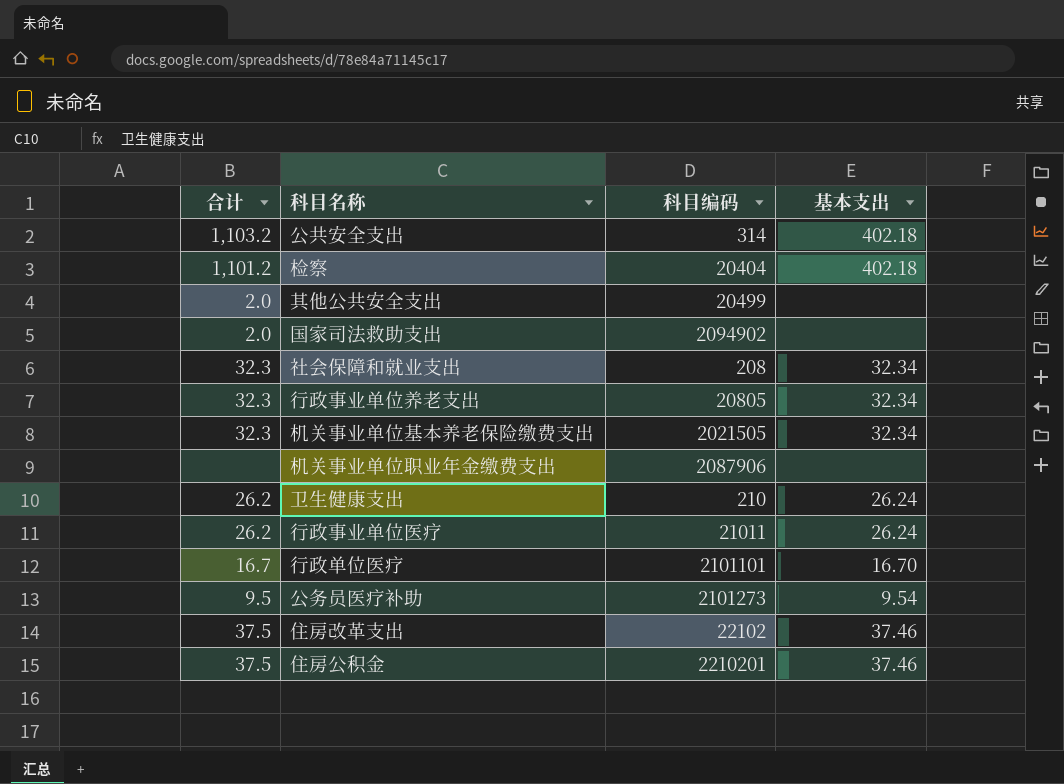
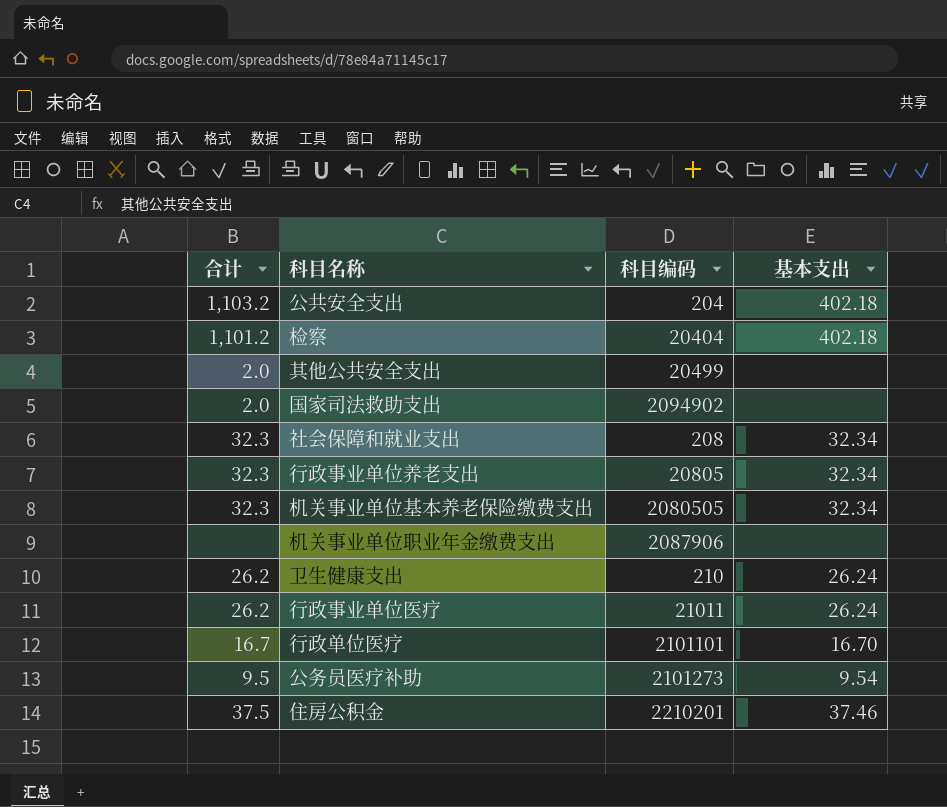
row 住房改革支出: 37.5 | 22102 | 37.46 -> none
公共安全支出 | 科目编码: 314 -> 204
机关事业单位基本养老保险缴费支出 | 科目编码: 2021505 -> 2080505

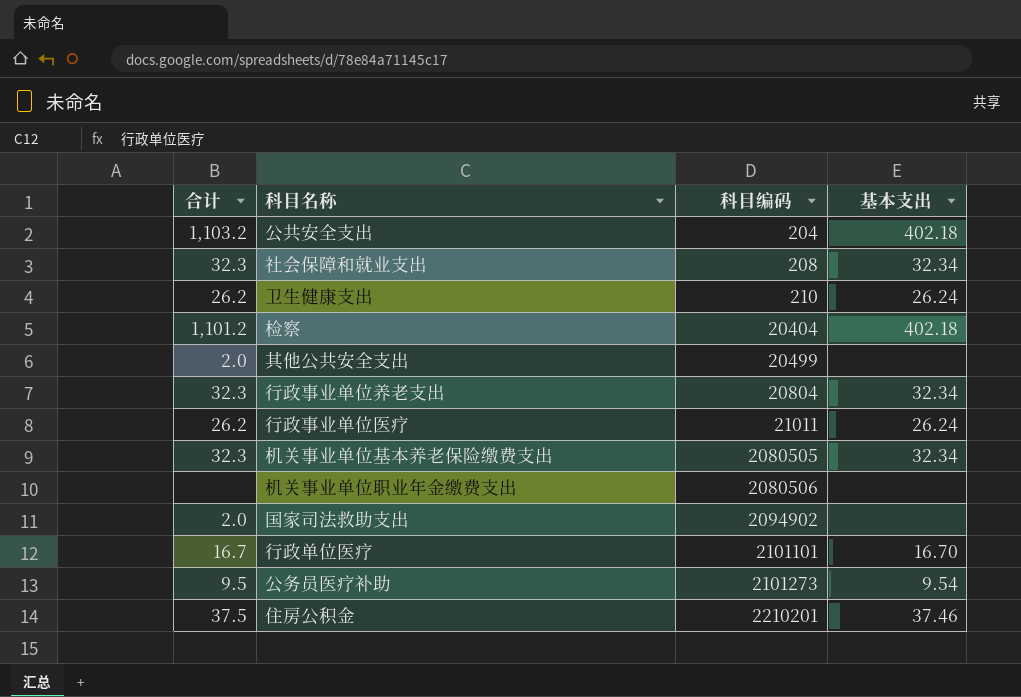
row order: none -> 科目编码 ascending
行政事业单位养老支出 | 科目编码: 20805 -> 20804
机关事业单位职业年金缴费支出 | 科目编码: 2087906 -> 2080506

